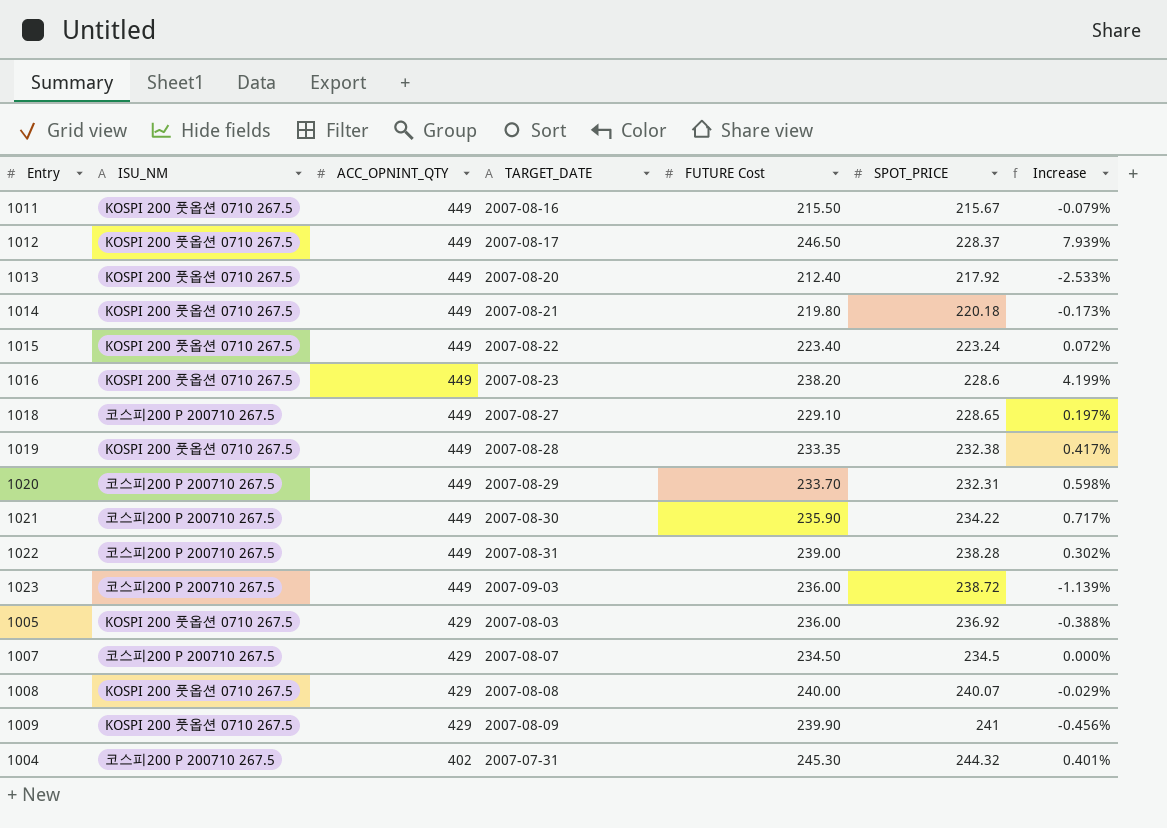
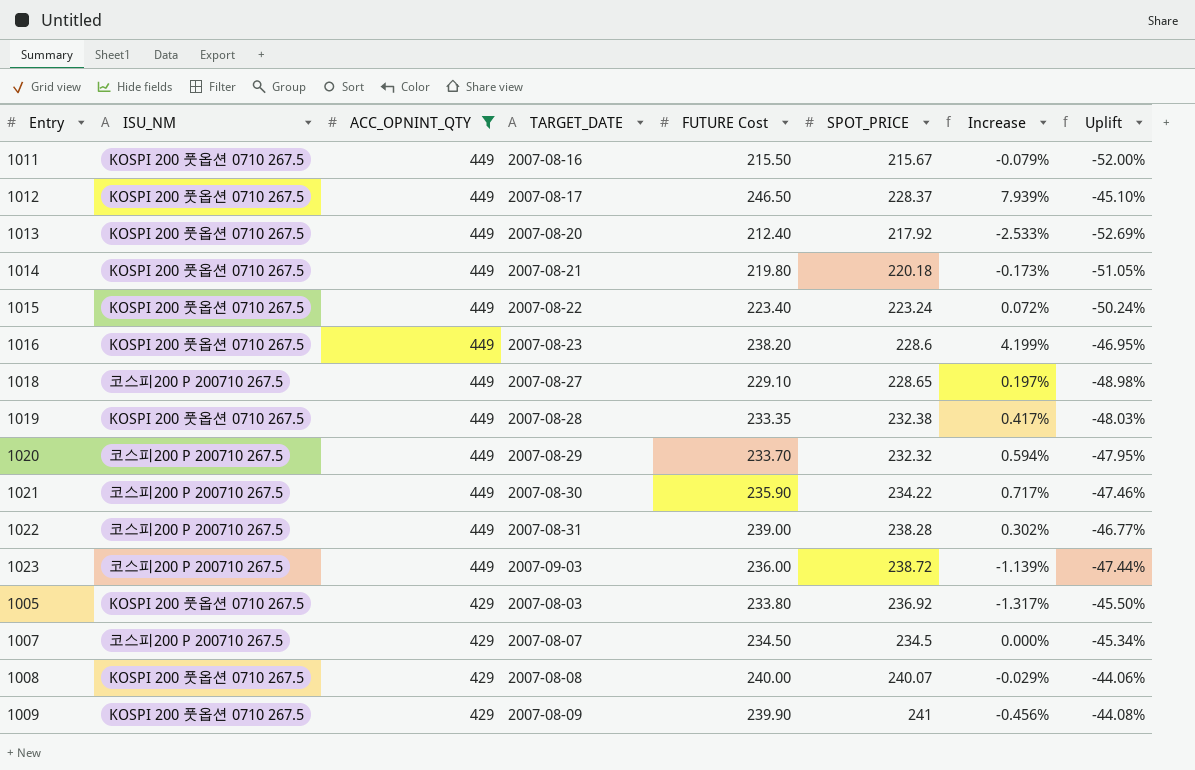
filter: none -> ACC_OPNINT_QTY != 402
column Uplift | formula: none -> ([FUTURE Cost] - [ACC_OPNINT_QTY]) / [ACC_OPNINT_QTY]
1020 | SPOT_PRICE: 232.31 -> 232.32
1020 | Increase: 0.598% -> 0.594%
1005 | FUTURE Cost: 236.00 -> 233.80
1005 | Increase: -0.388% -> -1.317%

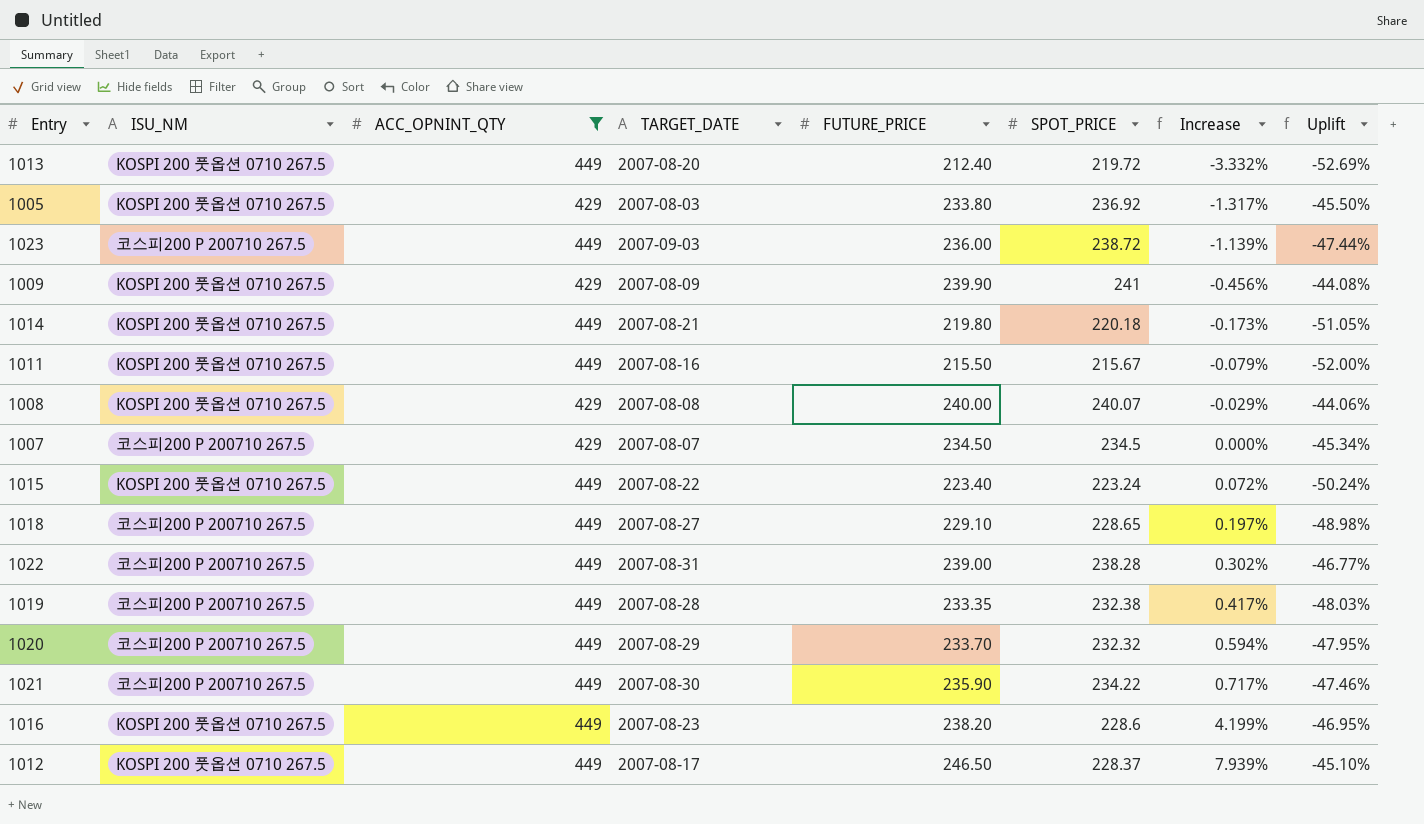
row order: ACC_OPNINT_QTY descending -> Increase ascending
column name: FUTURE Cost -> FUTURE_PRICE
1013 | SPOT_PRICE: 217.92 -> 219.72
1013 | Increase: -2.533% -> -3.332%
1019 | ISU_NM: KOSPI 200 풋옵션 0710 267.5 -> 코스피200 P 200710 267.5

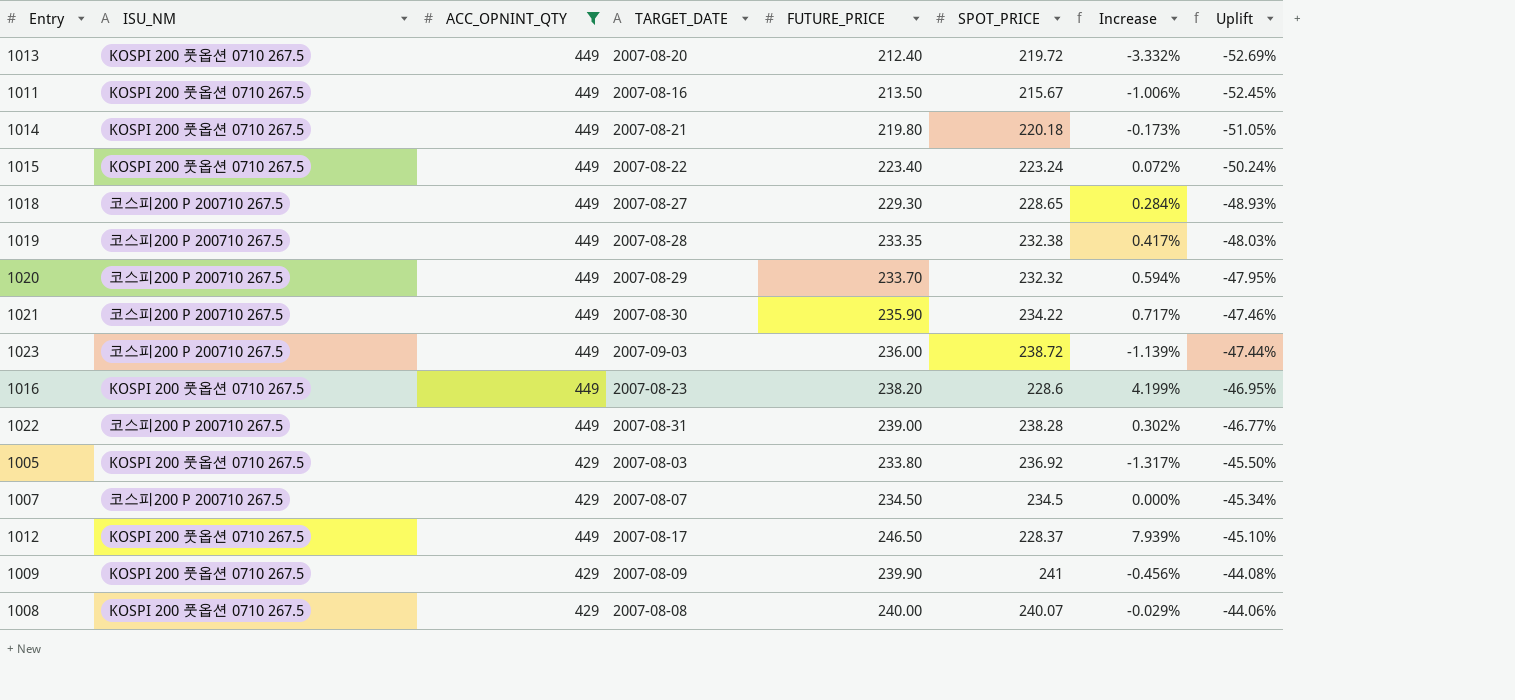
row order: Increase ascending -> Uplift ascending
1011 | FUTURE_PRICE: 215.50 -> 213.50
1011 | Increase: -0.079% -> -1.006%
1011 | Uplift: -52.00% -> -52.45%
1018 | FUTURE_PRICE: 229.10 -> 229.30
1018 | Increase: 0.197% -> 0.284%
1018 | Uplift: -48.98% -> -48.93%

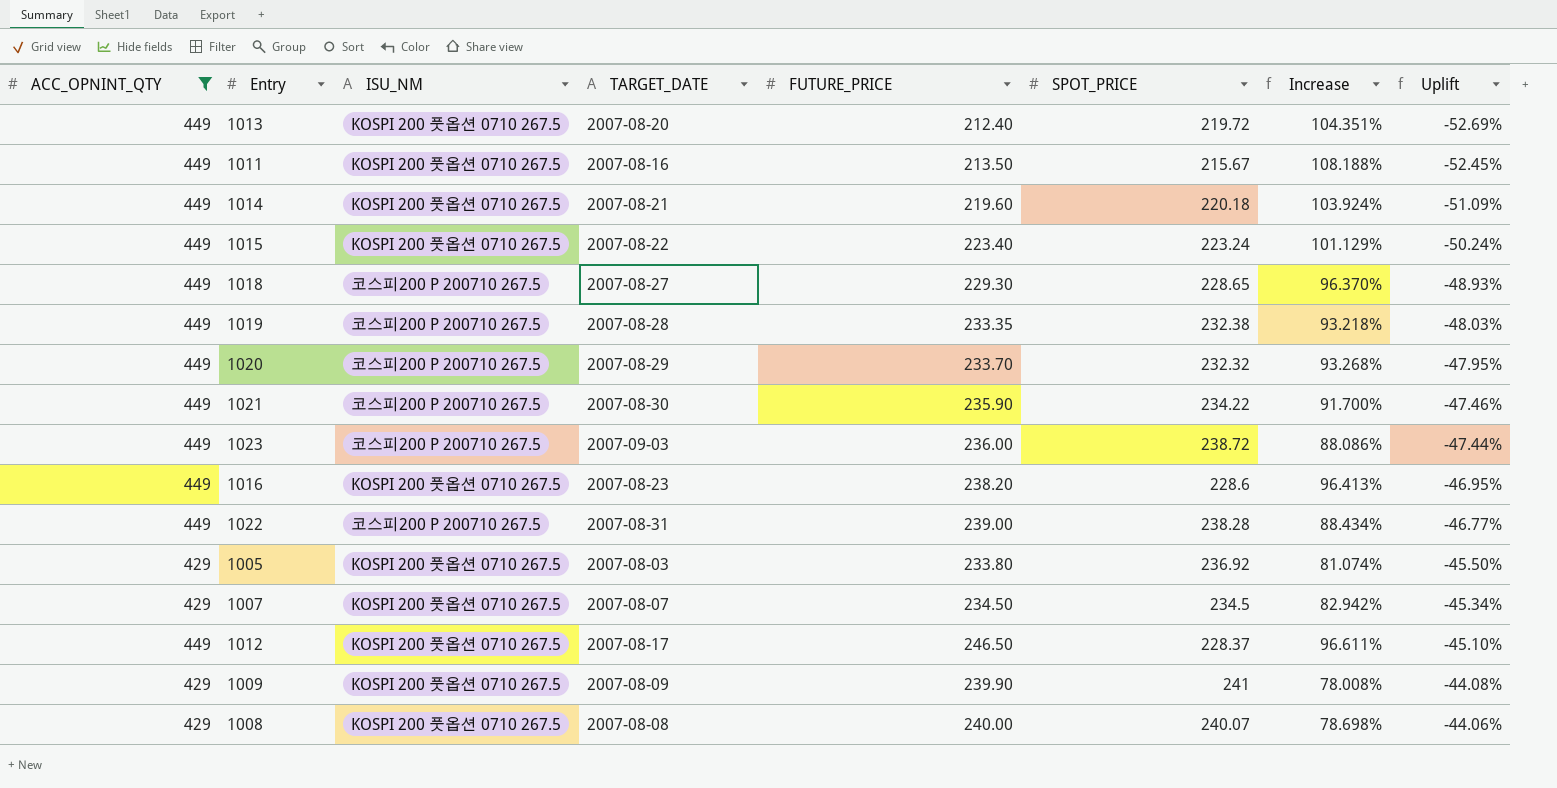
column ACC_OPNINT_QTY | position: 3 -> 1
column Increase | formula: ([FUTURE_PRICE] - [SPOT_PRICE]) / [SPOT_PRICE] -> ([ACC_OPNINT_QTY] - [SPOT_PRICE]) / [SPOT_PRICE]
1014 | FUTURE_PRICE: 219.80 -> 219.60
1014 | Uplift: -51.05% -> -51.09%
1007 | ISU_NM: 코스피200 P 200710 267.5 -> KOSPI 200 풋옵션 0710 267.5

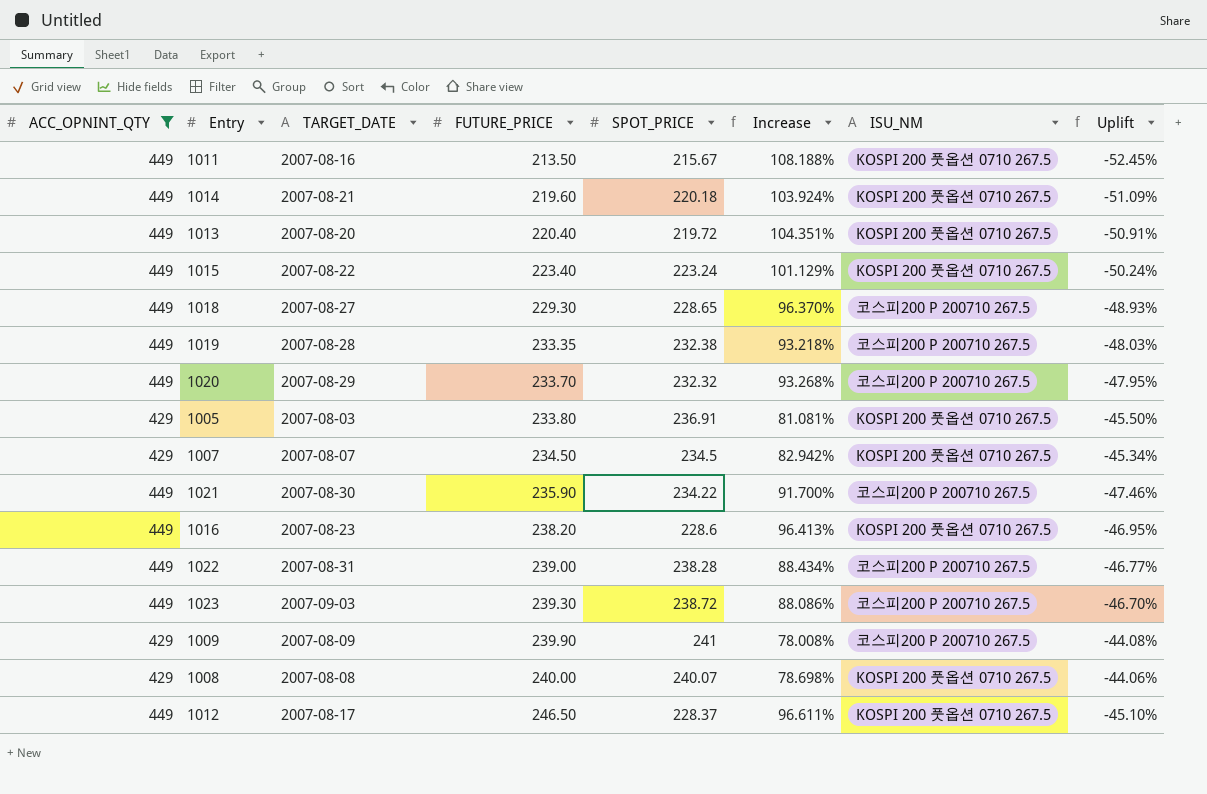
row order: Uplift ascending -> FUTURE_PRICE ascending
column ISU_NM | position: 3 -> 7
1013 | FUTURE_PRICE: 212.40 -> 220.40
1013 | Uplift: -52.69% -> -50.91%
1005 | SPOT_PRICE: 236.92 -> 236.91
1005 | Increase: 81.074% -> 81.081%
1023 | FUTURE_PRICE: 236.00 -> 239.30
1023 | Uplift: -47.44% -> -46.70%
1009 | ISU_NM: KOSPI 200 풋옵션 0710 267.5 -> 코스피200 P 200710 267.5

